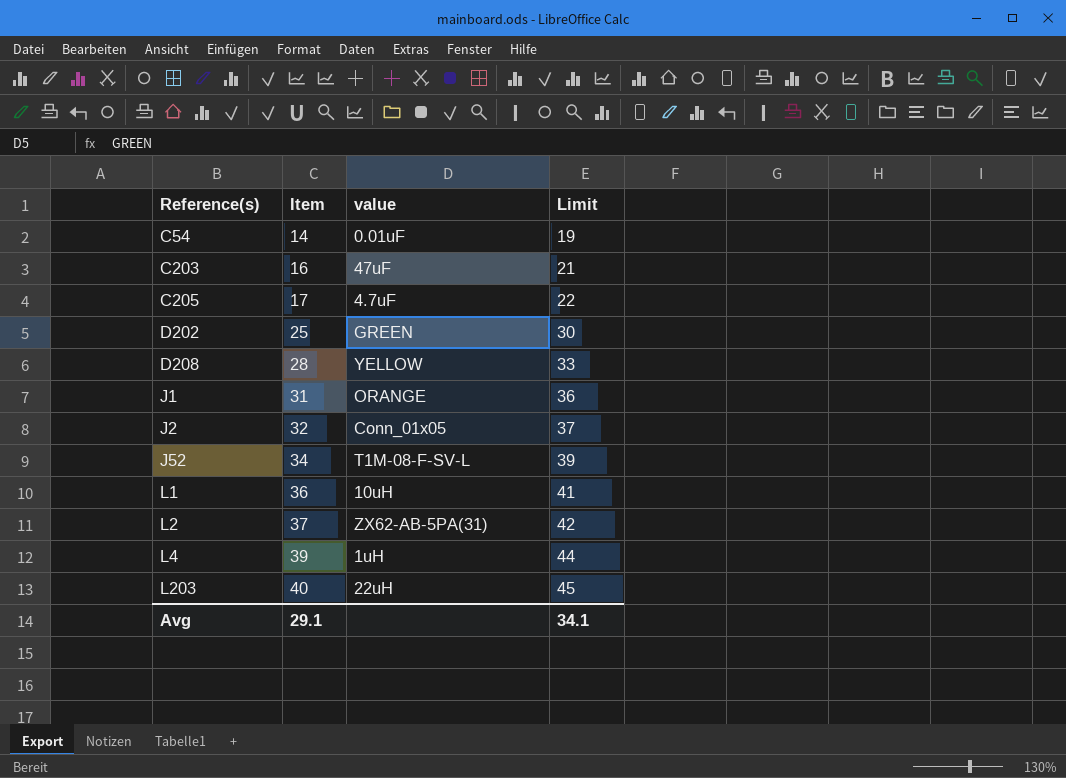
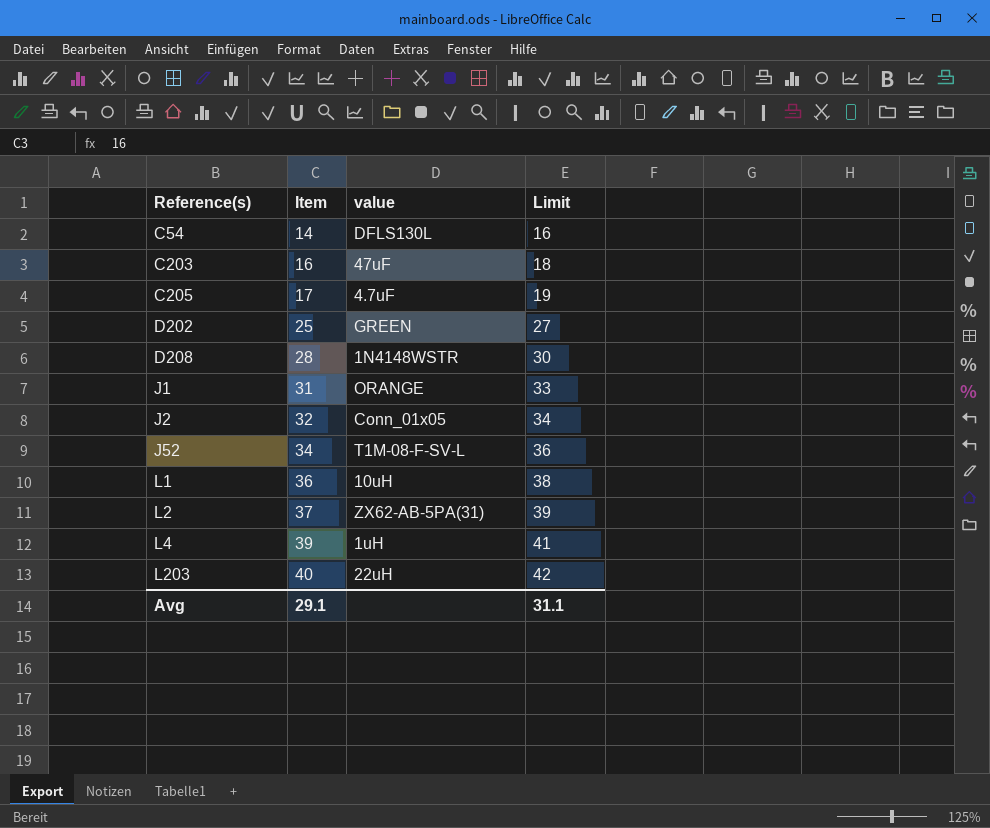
column Limit | formula: [Item] + 5 -> [Item] + 2
C54 | value: 0.01uF -> DFLS130L
D208 | value: YELLOW -> 1N4148WSTR
Avg | Limit: 34.1 -> 31.1

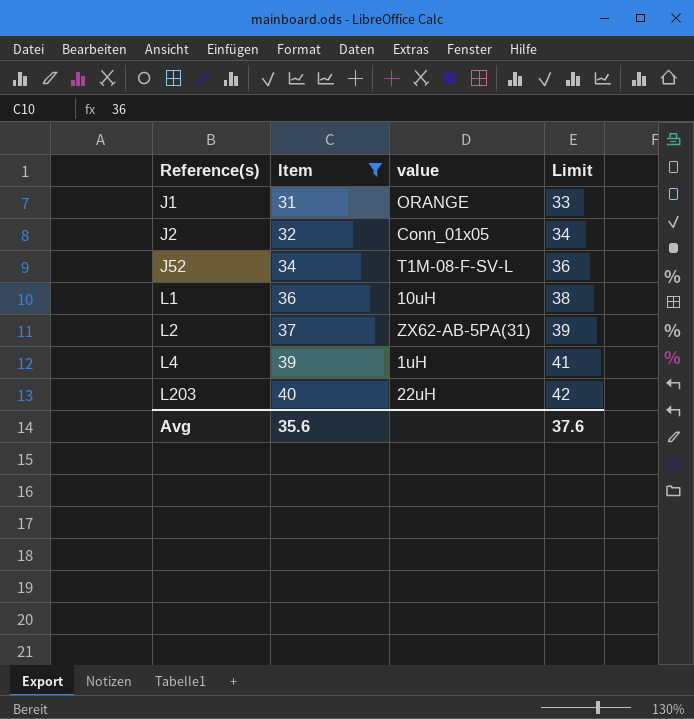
filter: none -> Item >= 31
Avg | Item: 29.1 -> 35.6
Avg | Limit: 31.1 -> 37.6

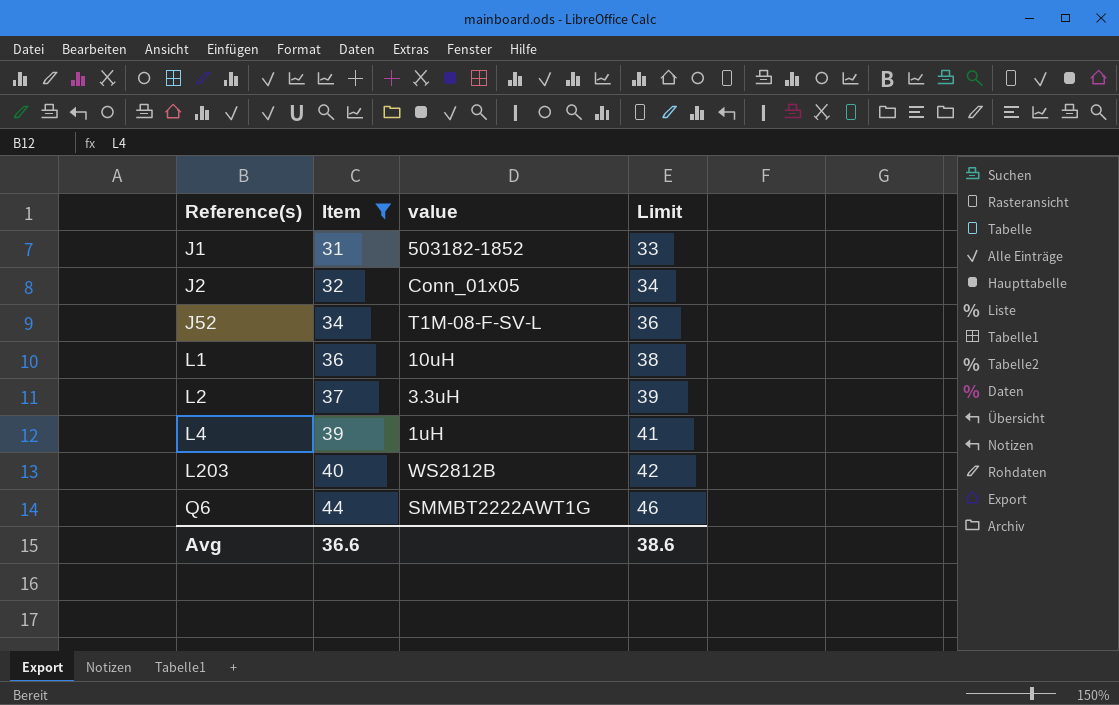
J1 | value: ORANGE -> 503182-1852
L2 | value: ZX62-AB-5PA(31) -> 3.3uH
L203 | value: 22uH -> WS2812B
row Q6: none -> 44 | SMMBT2222AWT1G | 46
Avg | Item: 35.6 -> 36.6
Avg | Limit: 37.6 -> 38.6

